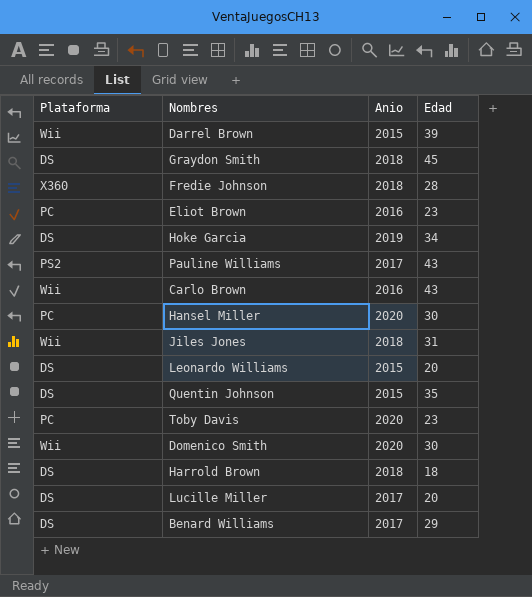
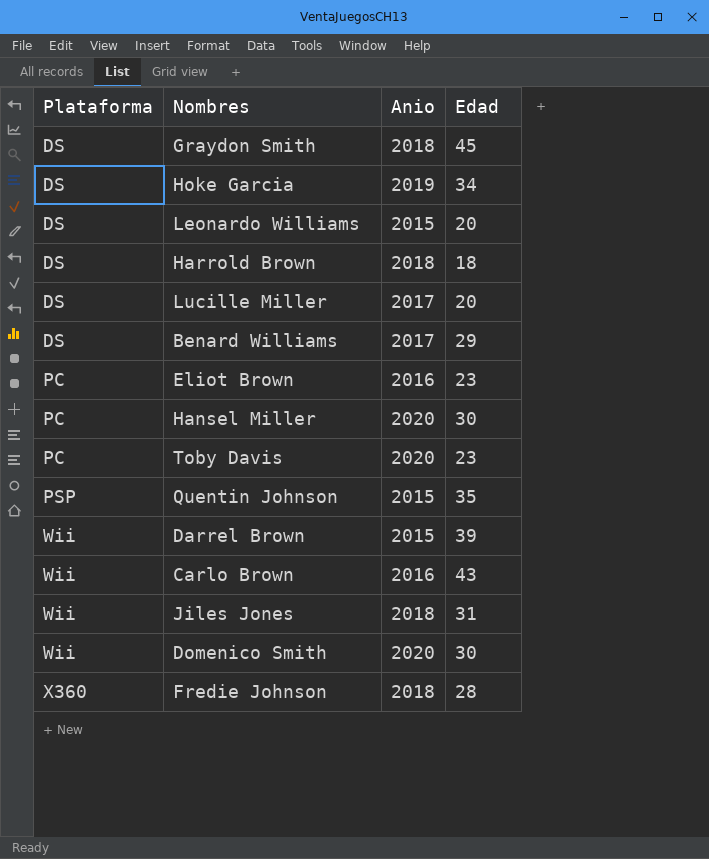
row order: none -> Plataforma ascending
row Pauline Williams: PS2 | 2017 | 43 -> none
Quentin Johnson | Plataforma: DS -> PSP

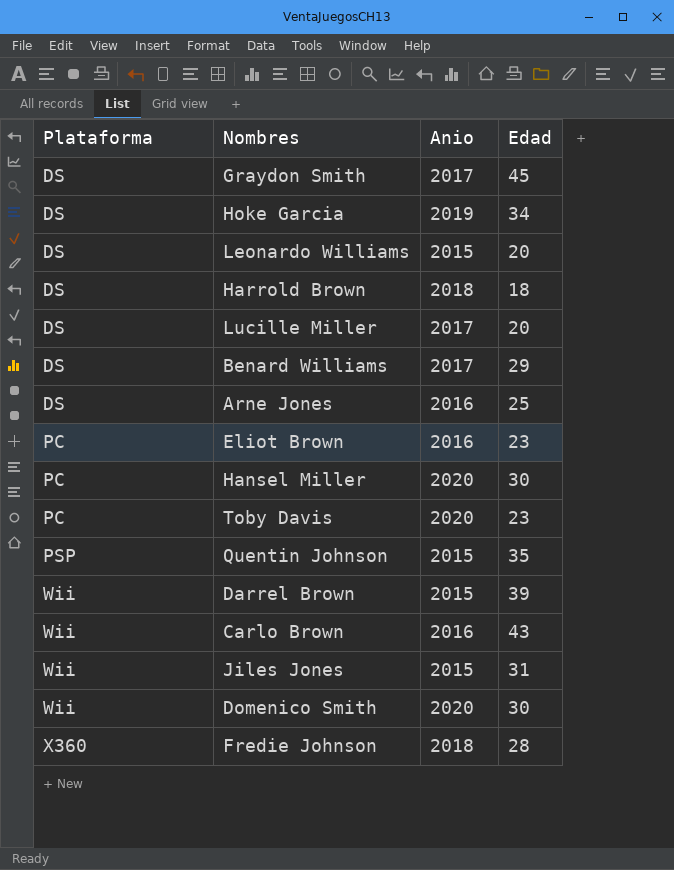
Graydon Smith | Anio: 2018 -> 2017
row Arne Jones: none -> DS | 2016 | 25
Jiles Jones | Anio: 2018 -> 2015

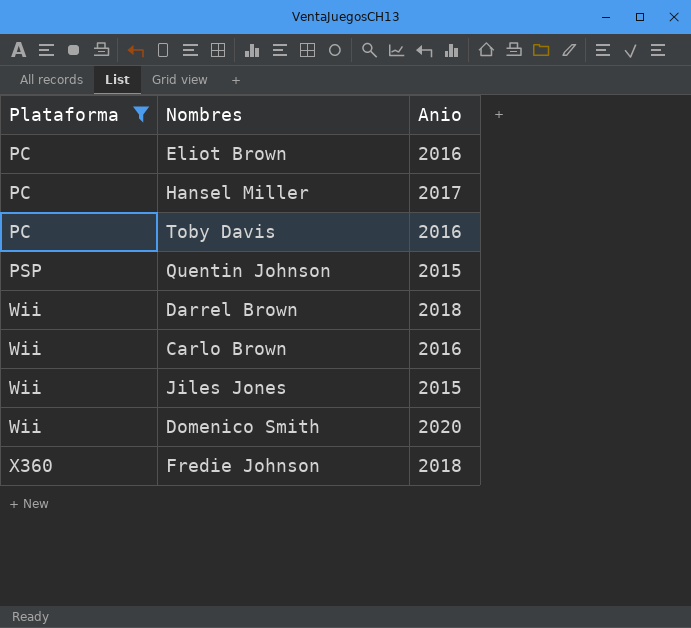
filter: none -> Plataforma != DS
column Edad | position: 4 -> none
Hansel Miller | Anio: 2020 -> 2017
Toby Davis | Anio: 2020 -> 2016
Darrel Brown | Anio: 2015 -> 2018

